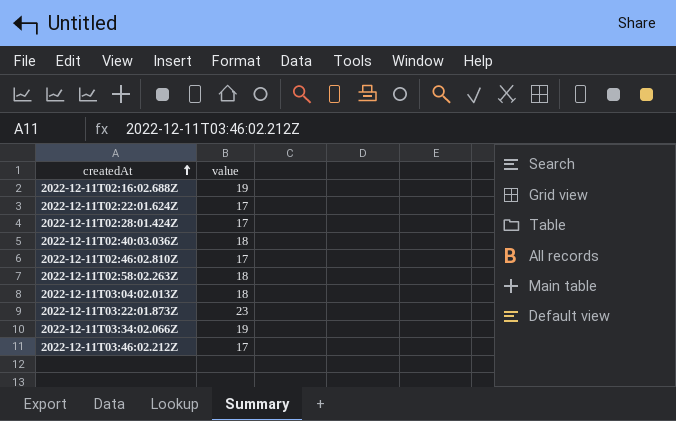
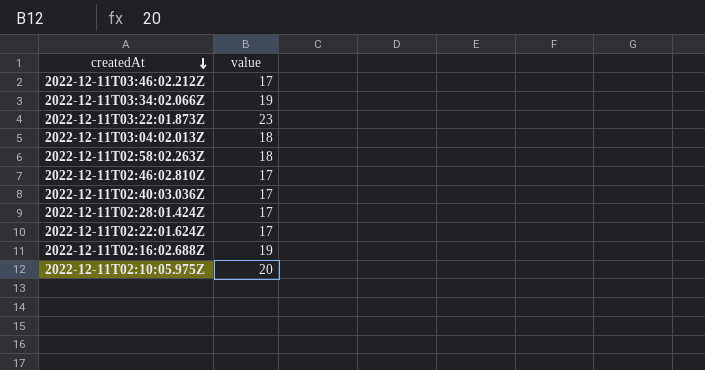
row order: createdAt ascending -> createdAt descending
2022-12-11T02:40:03.036Z | value: 18 -> 17
row 2022-12-11T02:10:05.975Z: none -> 20

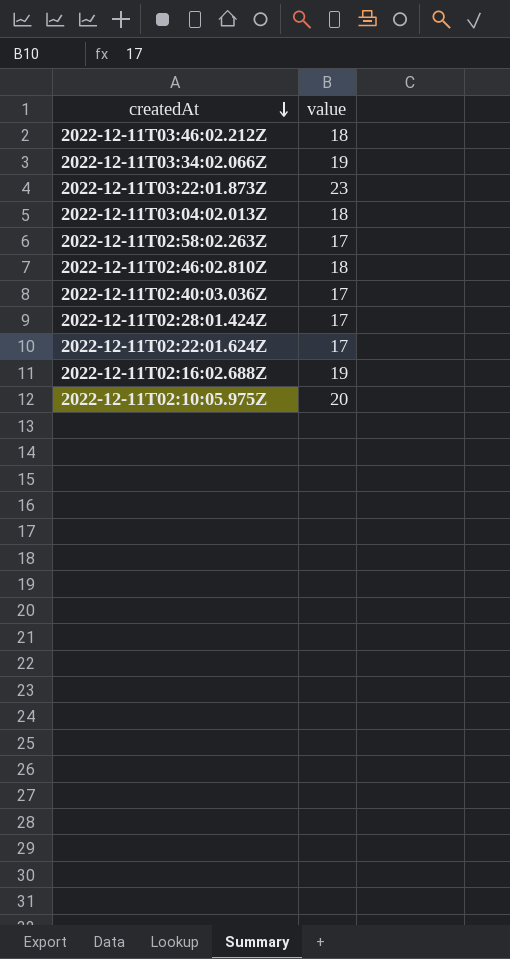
2022-12-11T03:46:02.212Z | value: 17 -> 18
2022-12-11T02:58:02.263Z | value: 18 -> 17
2022-12-11T02:46:02.810Z | value: 17 -> 18

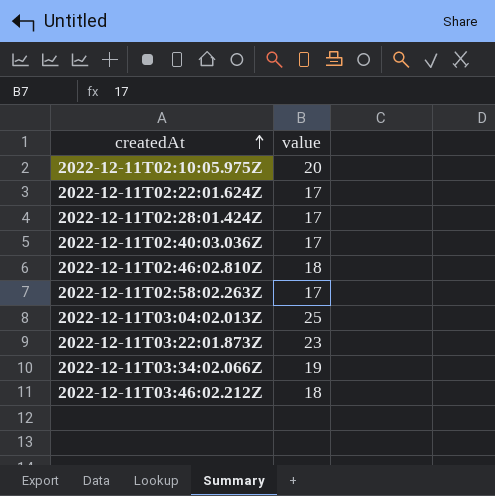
row order: createdAt descending -> createdAt ascending
row 2022-12-11T02:16:02.688Z: 19 -> none
2022-12-11T03:04:02.013Z | value: 18 -> 25

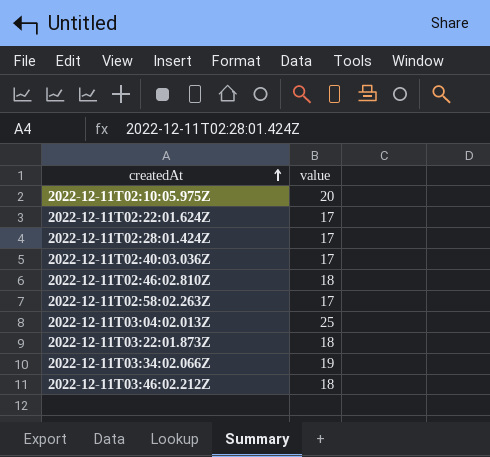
2022-12-11T03:22:01.873Z | value: 23 -> 18

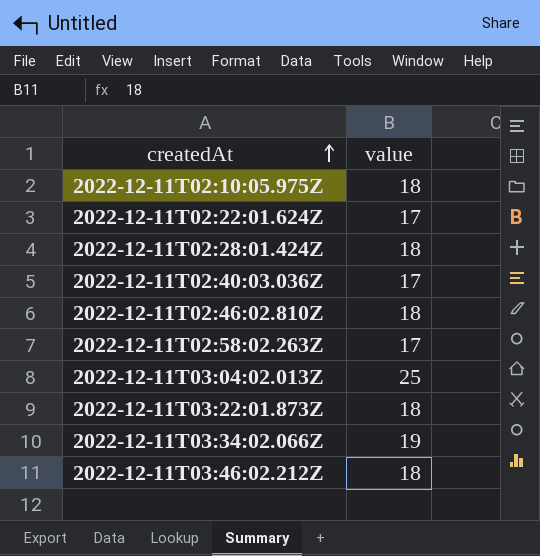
2022-12-11T02:10:05.975Z | value: 20 -> 18
2022-12-11T02:28:01.424Z | value: 17 -> 18

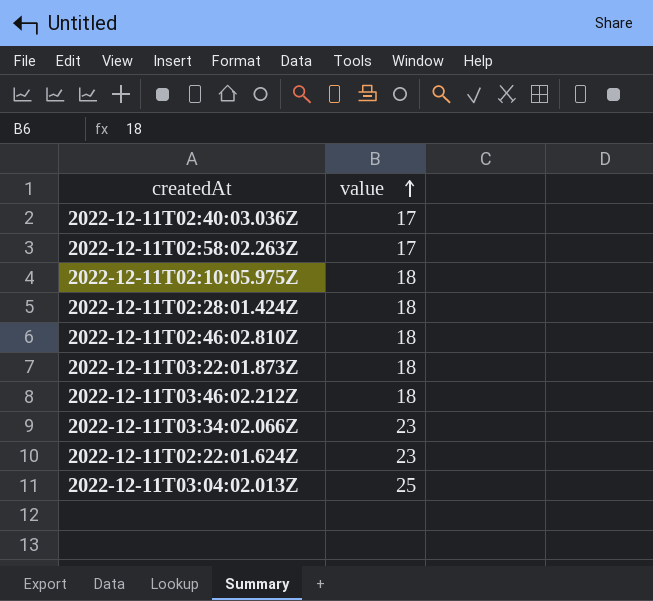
row order: createdAt ascending -> value ascending
2022-12-11T03:34:02.066Z | value: 19 -> 23
2022-12-11T02:22:01.624Z | value: 17 -> 23

